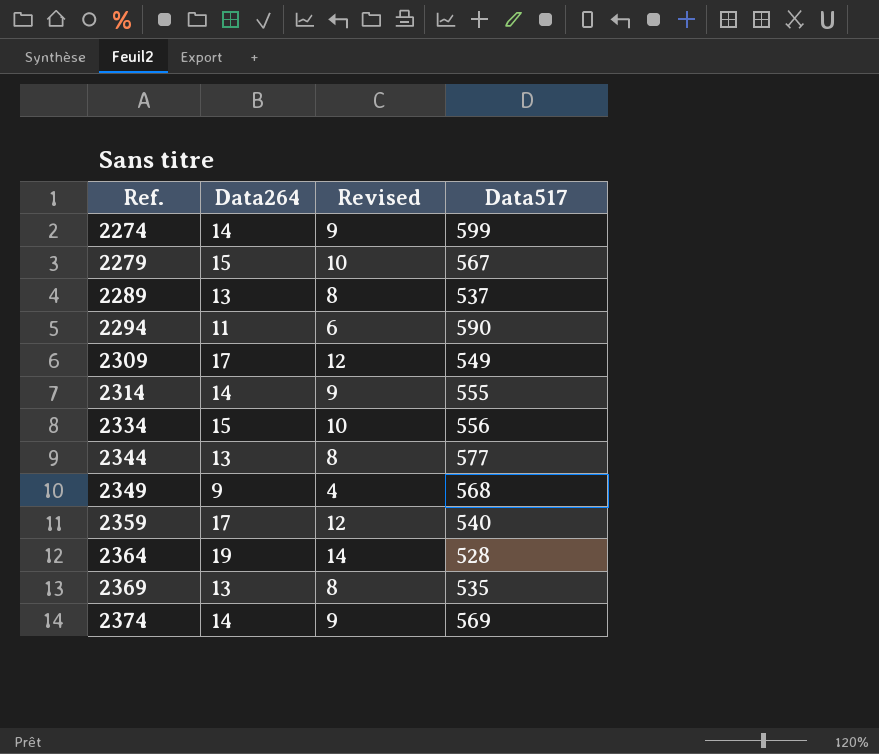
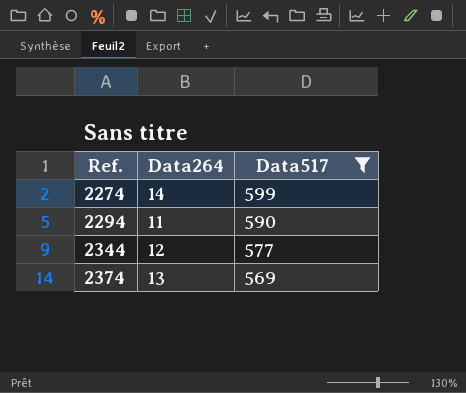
filter: none -> Data517 >= 569
column Revised | formula: [Data264] - 5 -> none
2344 | Data264: 13 -> 12
2374 | Data264: 14 -> 13

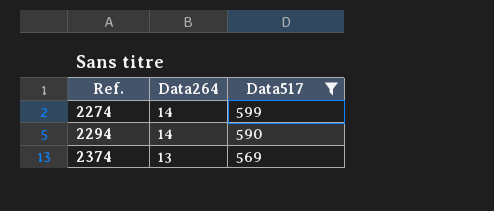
row 2344: 12 | 577 -> none
2294 | Data264: 11 -> 14

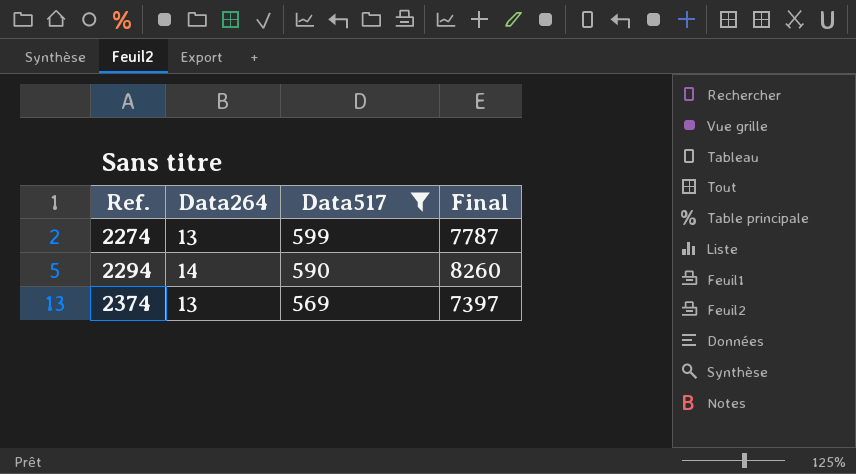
column Final | formula: none -> [Data264] * [Data517]
2274 | Data264: 14 -> 13

